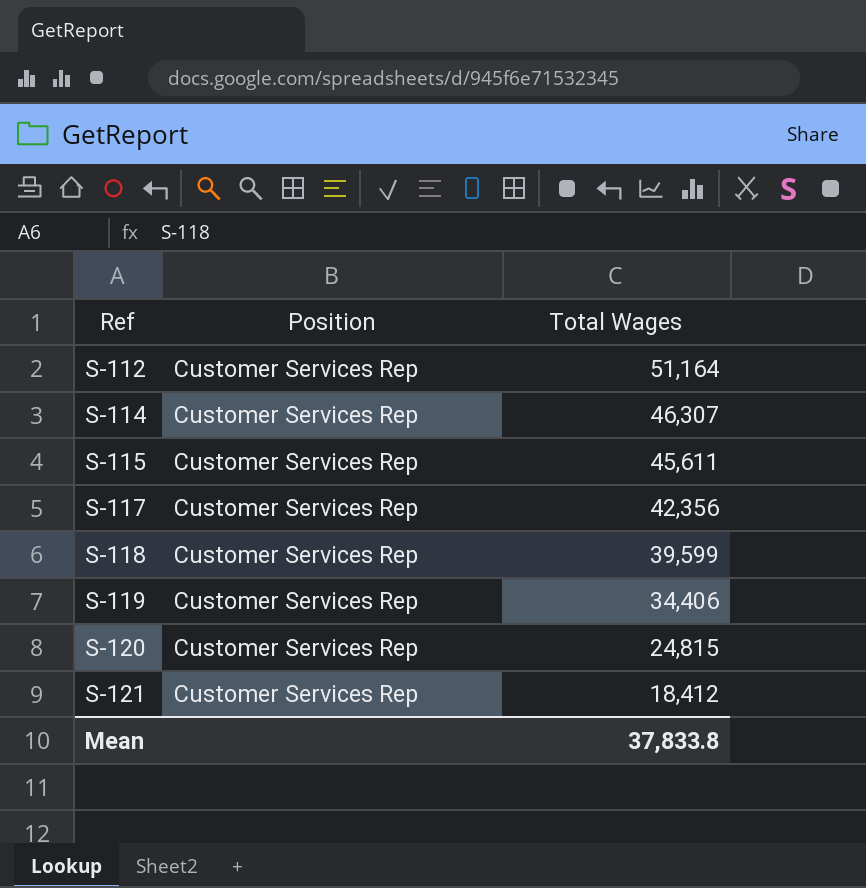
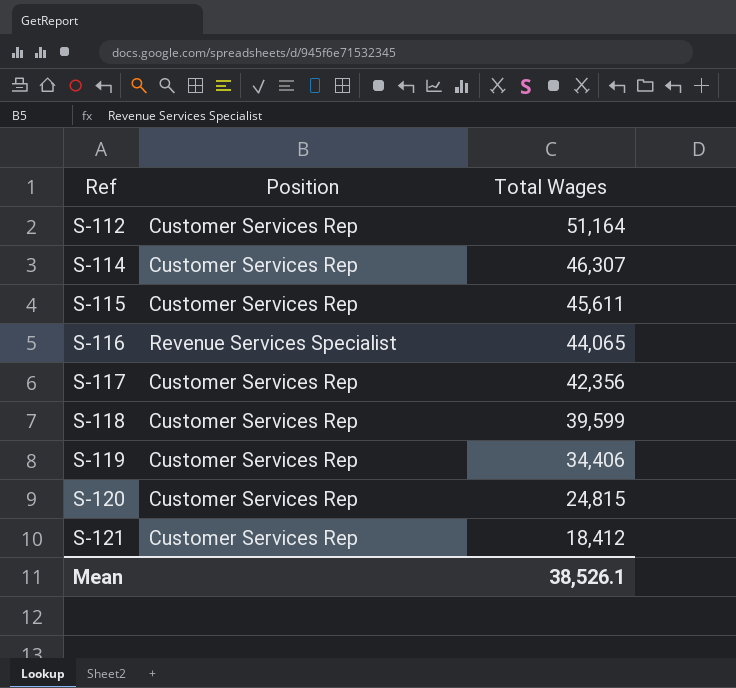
row S-116: none -> Revenue Services Specialist | 44,065
Mean | Total Wages: 37,833.8 -> 38,526.1

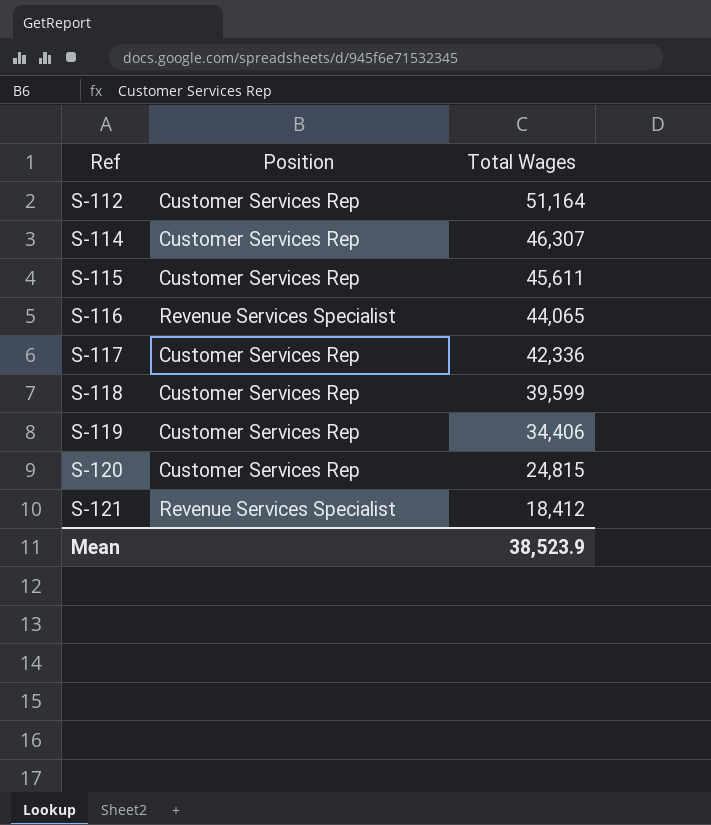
S-117 | Total Wages: 42,356 -> 42,336
S-121 | Position: Customer Services Rep -> Revenue Services Specialist
Mean | Total Wages: 38,526.1 -> 38,523.9

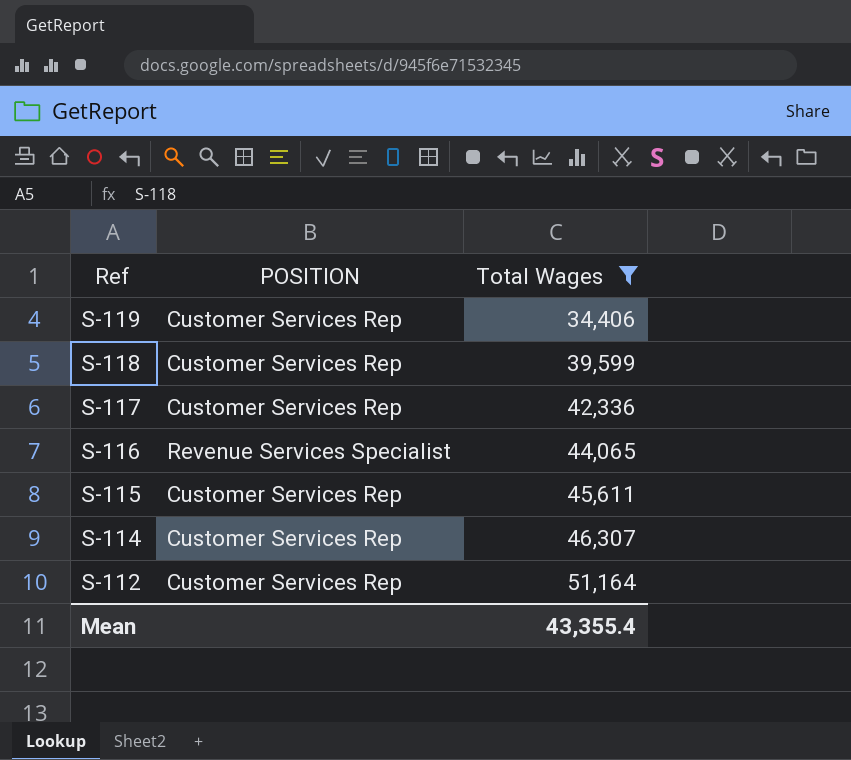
filter: none -> Total Wages >= 34,406
row order: Ref ascending -> Ref descending
column name: Position -> POSITION
Mean | Total Wages: 38,523.9 -> 43,355.4

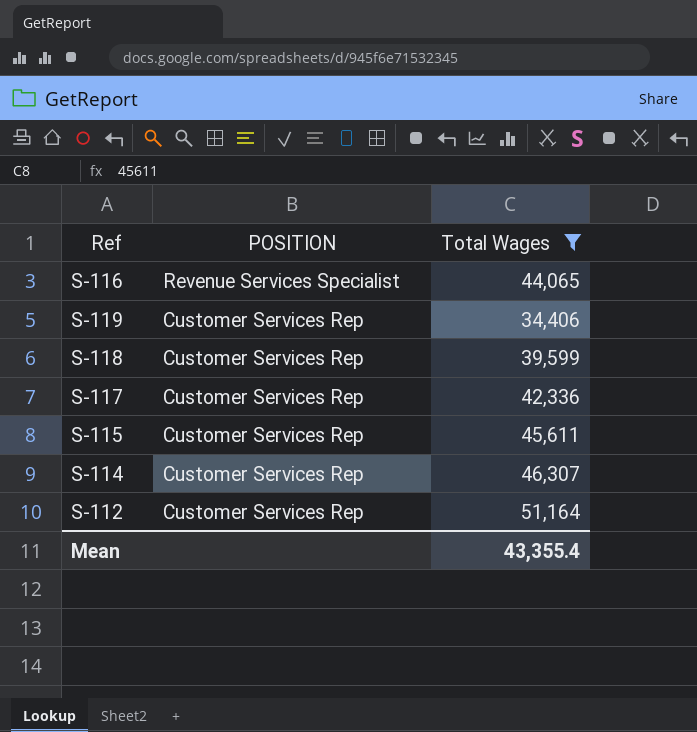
row order: Ref descending -> POSITION descending

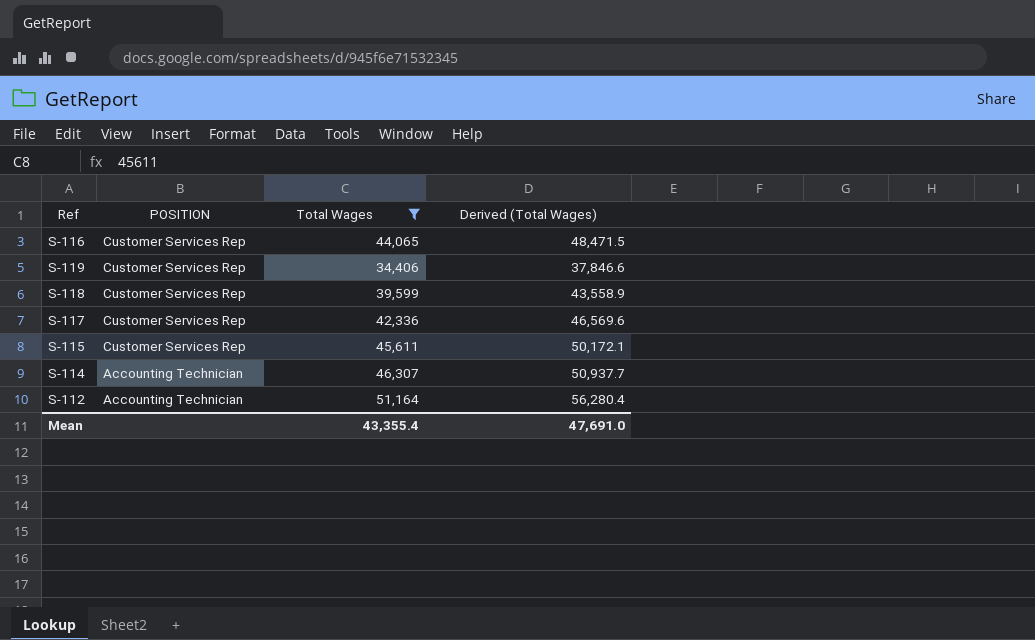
column Derived (Total Wages) | formula: none -> [Total Wages] * 1.1
S-116 | POSITION: Revenue Services Specialist -> Customer Services Rep
S-114 | POSITION: Customer Services Rep -> Accounting Technician
S-112 | POSITION: Customer Services Rep -> Accounting Technician

